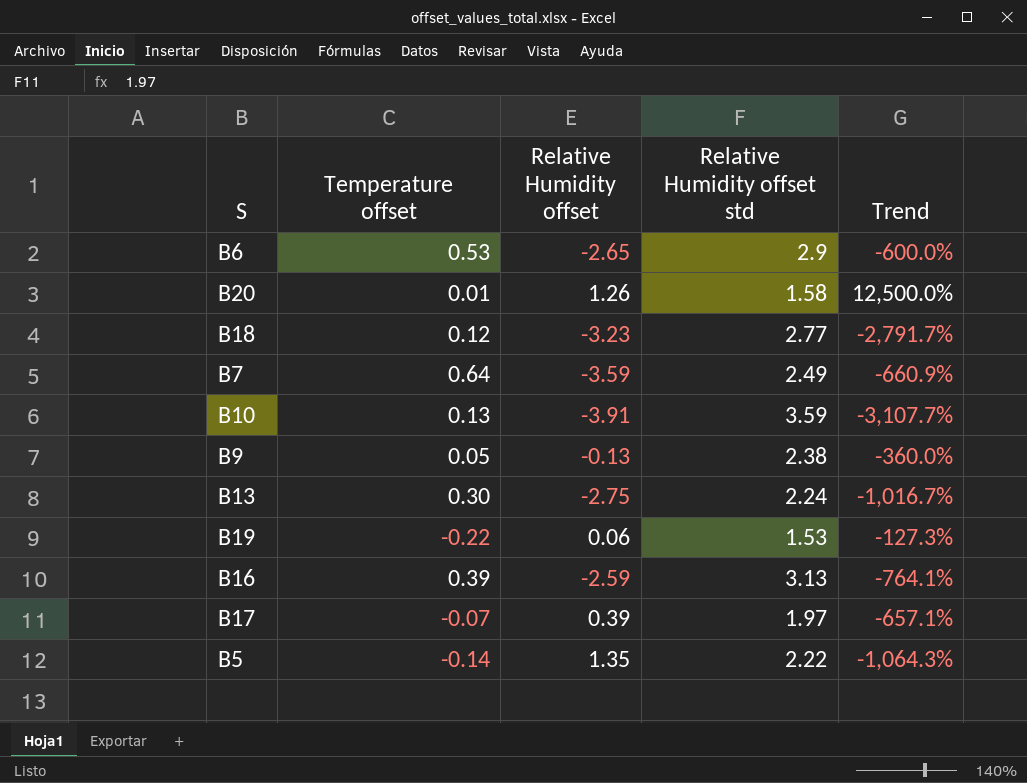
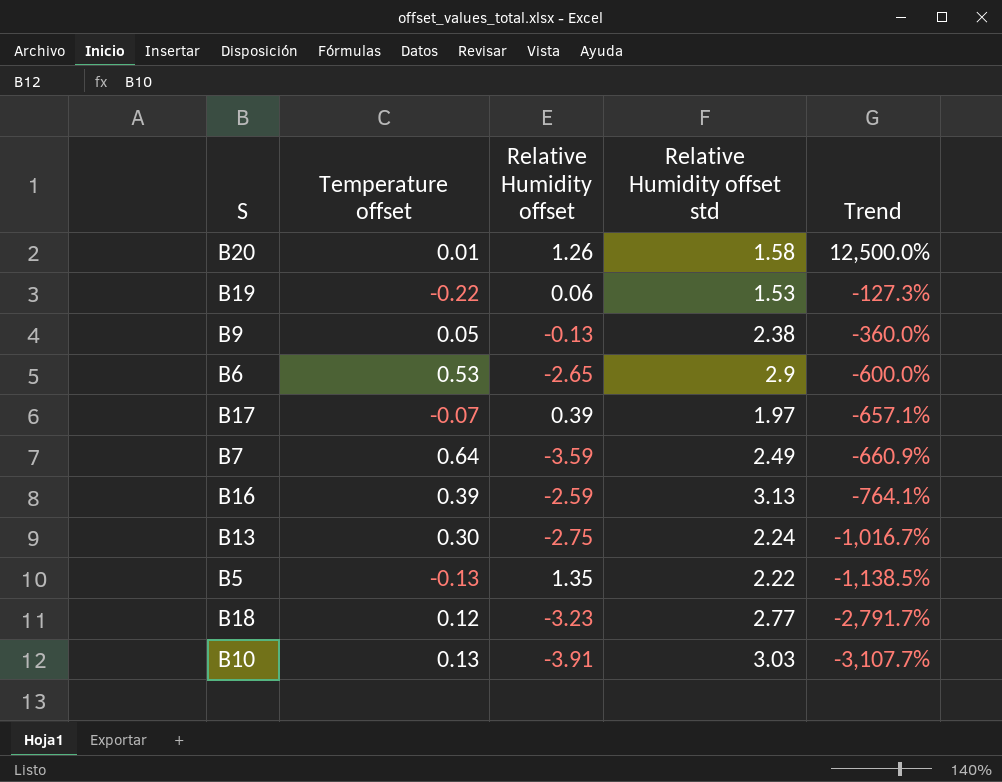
row order: none -> Trend descending
B5 | Temperature offset: -0.14 -> -0.13
B5 | Trend: -1,064.3% -> -1,138.5%
B10 | Relative Humidity offset std: 3.59 -> 3.03

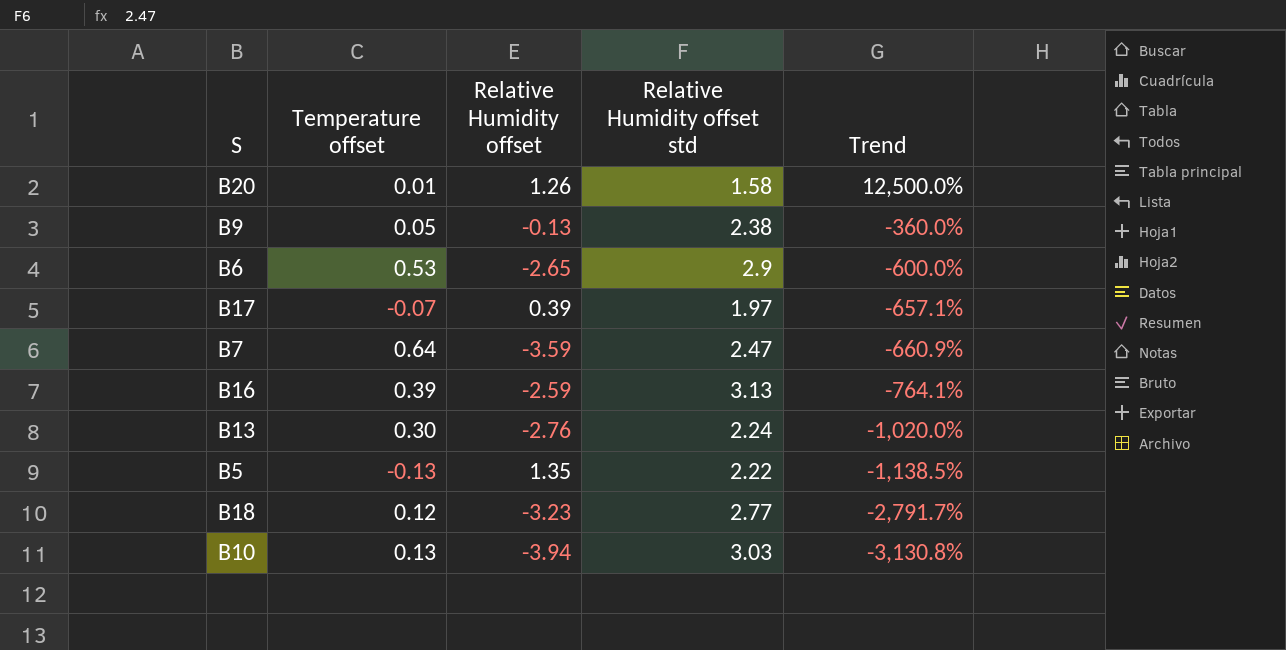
row B19: -0.22 | 0.06 | 1.53 | -127.3% -> none
B7 | Relative Humidity offset std: 2.49 -> 2.47
B13 | Relative Humidity offset: -2.75 -> -2.76
B13 | Trend: -1,016.7% -> -1,020.0%
B10 | Relative Humidity offset: -3.91 -> -3.94
B10 | Trend: -3,107.7% -> -3,130.8%

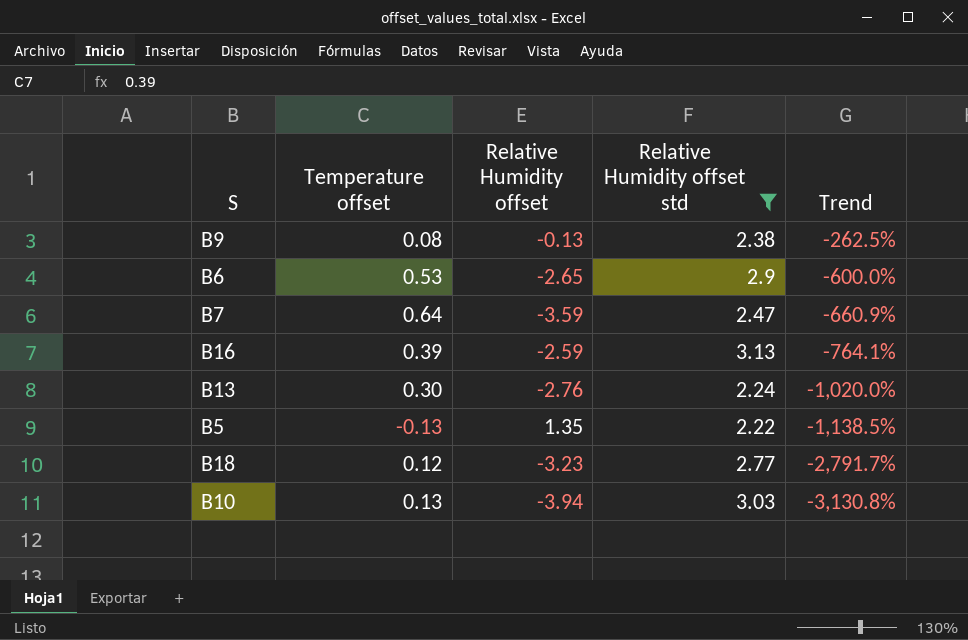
filter: none -> Relative Humidity offset std >= 2.22
B9 | Temperature offset: 0.05 -> 0.08
B9 | Trend: -360.0% -> -262.5%

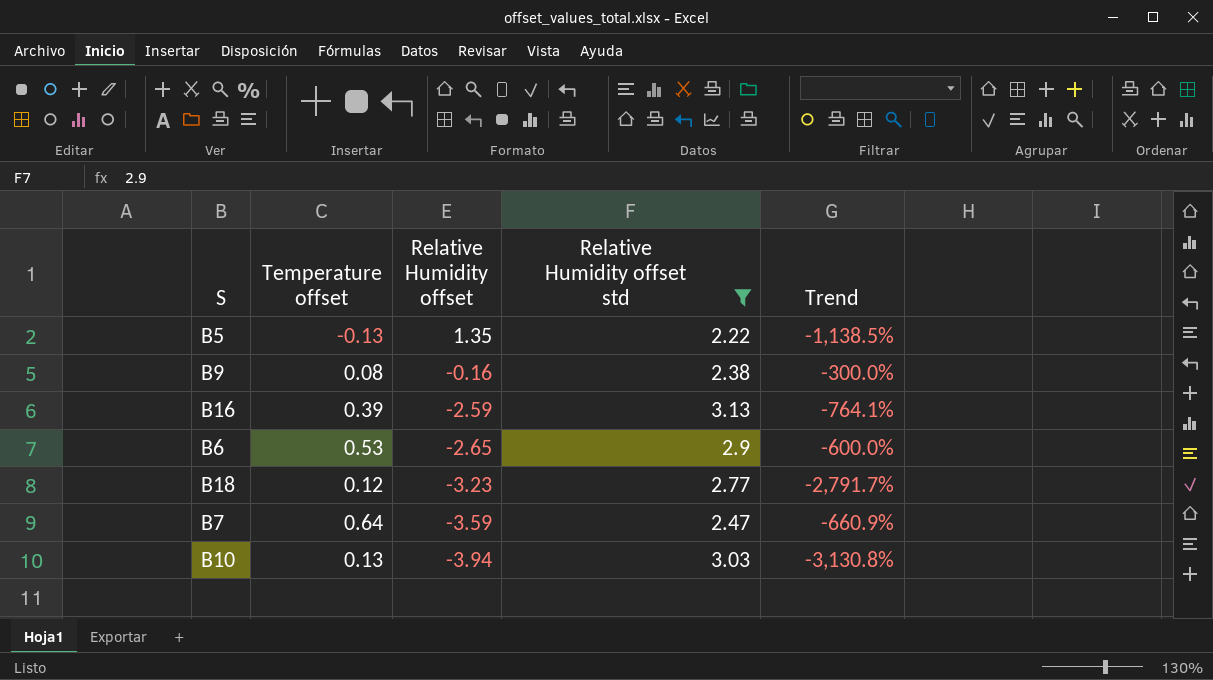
row order: Trend descending -> Relative Humidity offset descending
row B13: 0.30 | -2.76 | 2.24 | -1,020.0% -> none
B9 | Relative Humidity offset: -0.13 -> -0.16
B9 | Trend: -262.5% -> -300.0%

